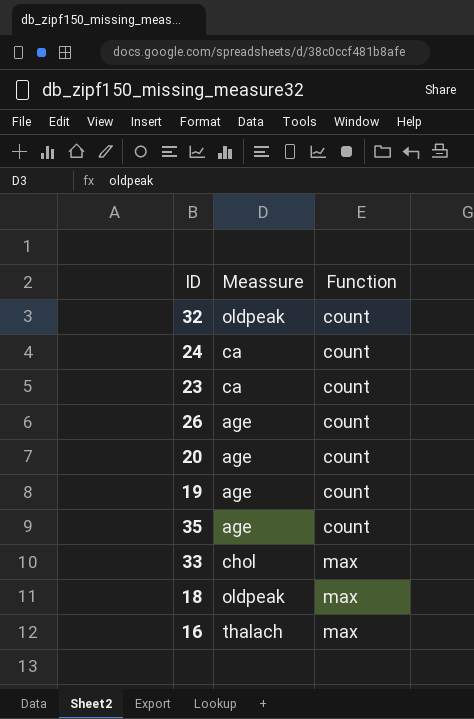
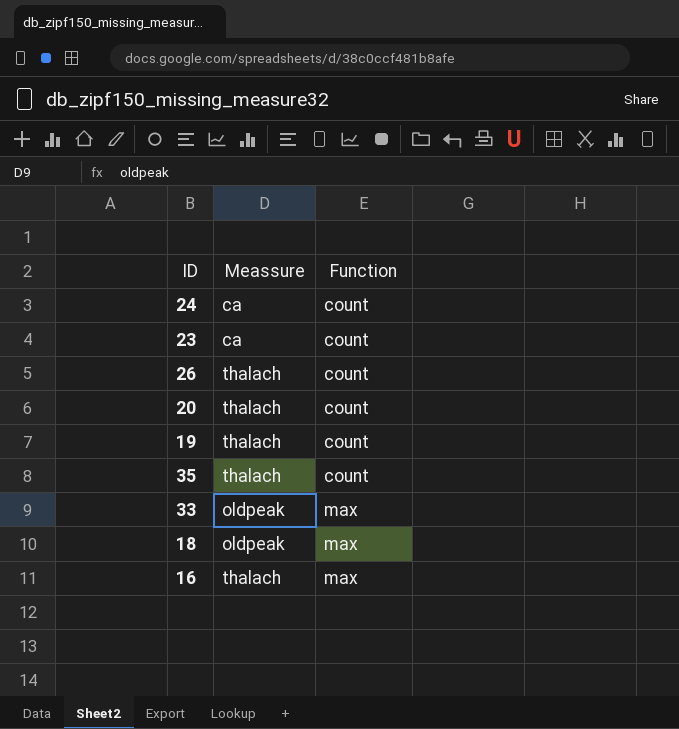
row 32: oldpeak | count -> none
26 | Meassure: age -> thalach
20 | Meassure: age -> thalach
19 | Meassure: age -> thalach
35 | Meassure: age -> thalach
33 | Meassure: chol -> oldpeak

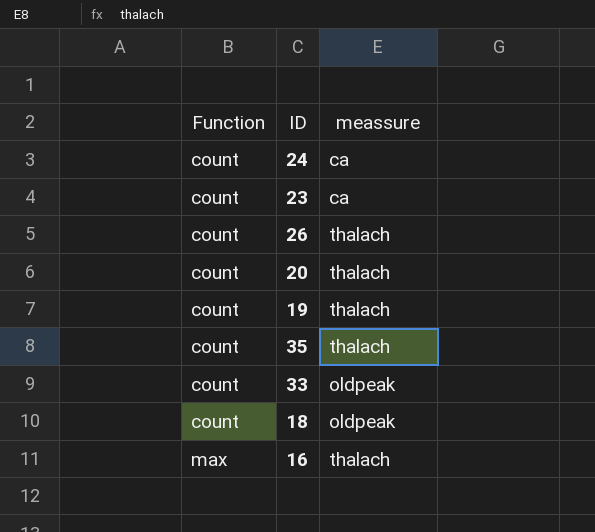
column Function | position: 3 -> 1
column name: Meassure -> meassure
33 | Function: max -> count
18 | Function: max -> count

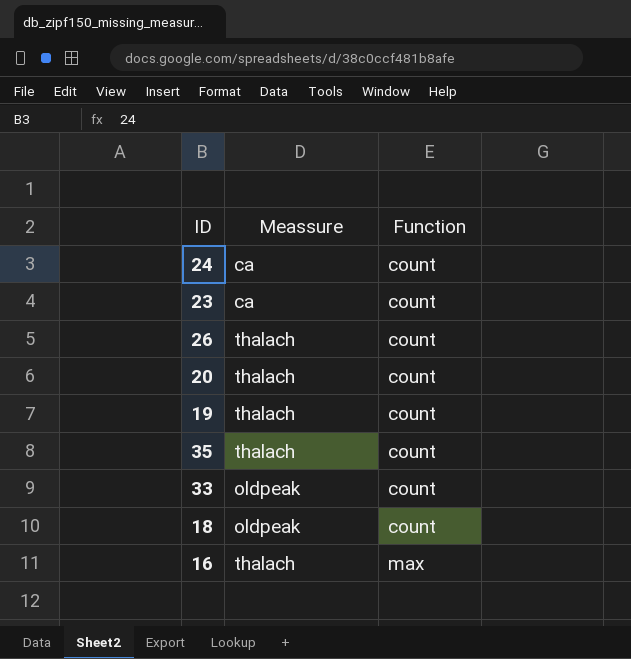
column name: meassure -> Meassure
column Function | position: 1 -> 3

